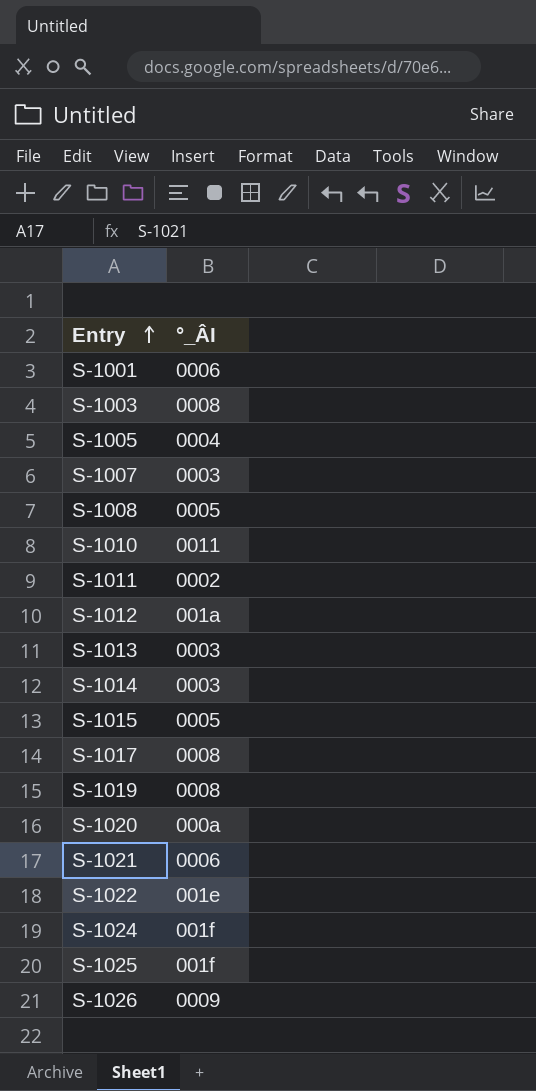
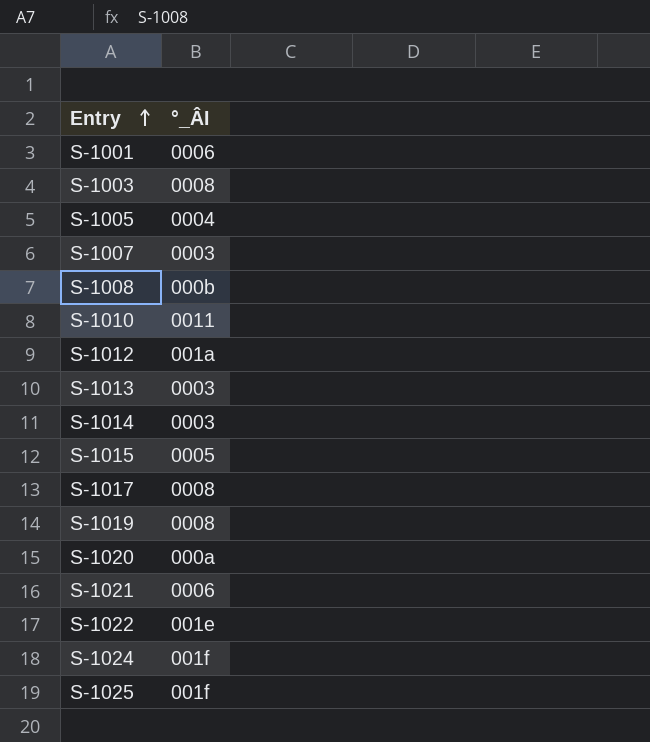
row S-1011: 0002 -> none
row S-1026: 0009 -> none
S-1008 | °_ÂI: 0005 -> 000b

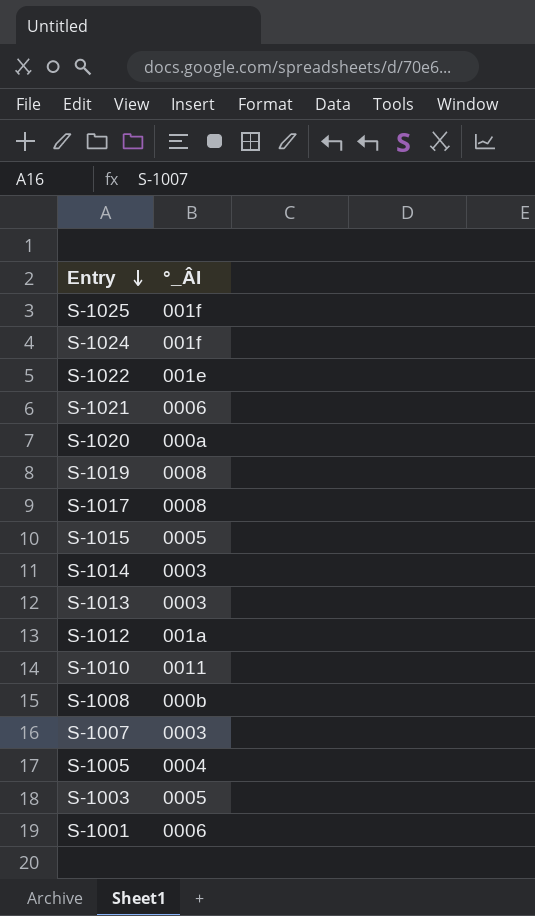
row order: Entry ascending -> Entry descending
S-1003 | °_ÂI: 0008 -> 0005

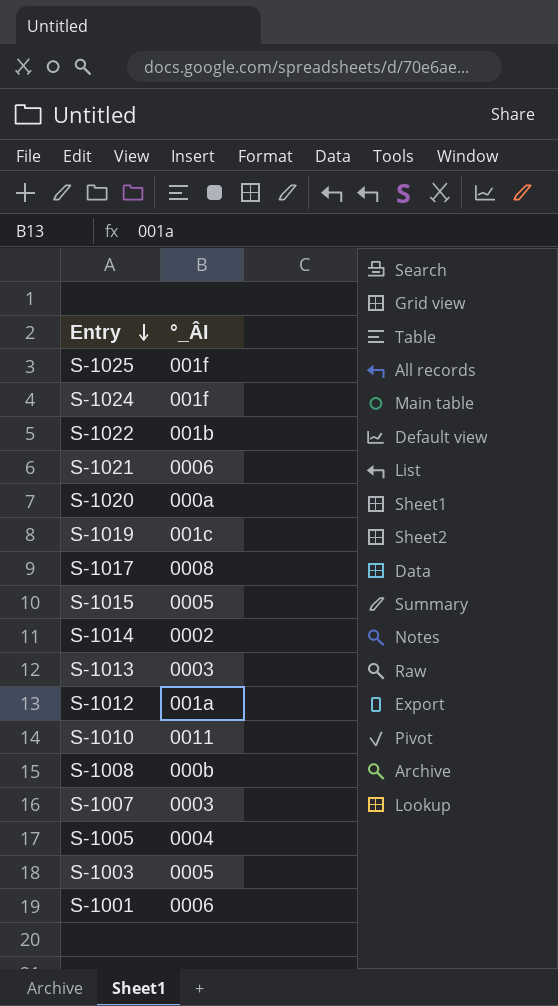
S-1022 | °_ÂI: 001e -> 001b
S-1019 | °_ÂI: 0008 -> 001c
S-1014 | °_ÂI: 0003 -> 0002

